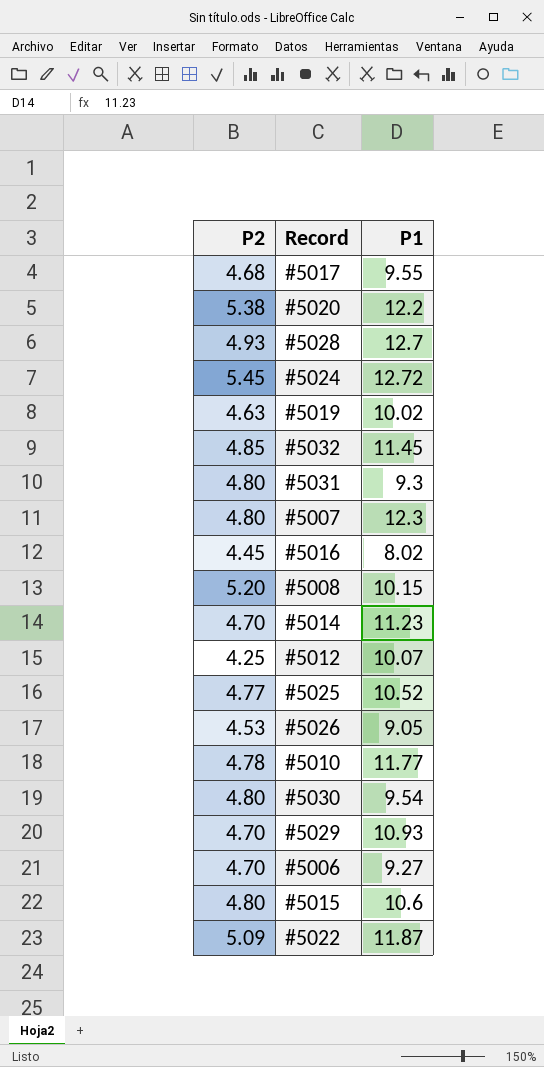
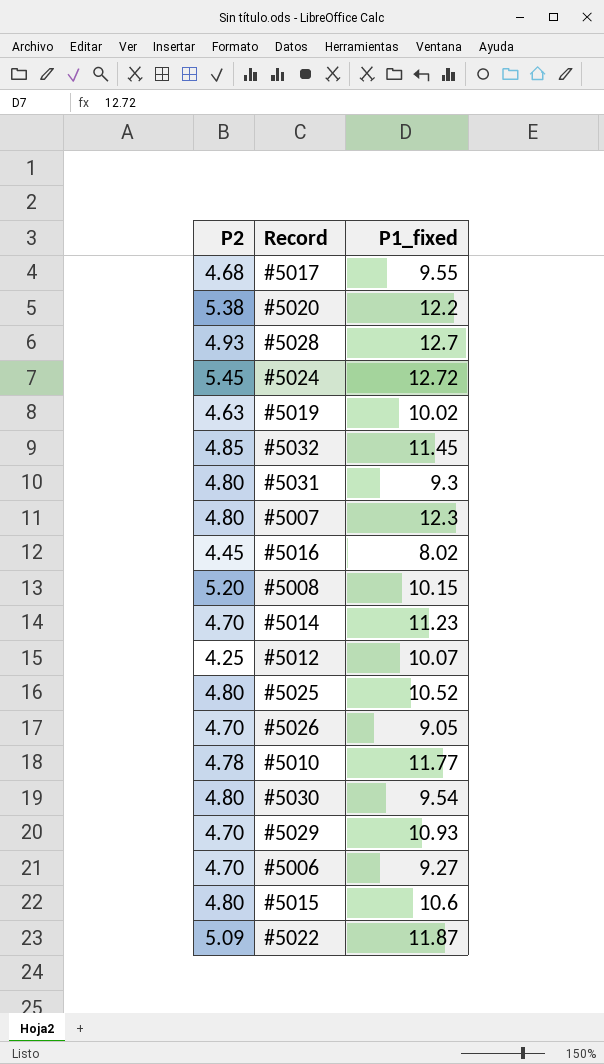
column name: P1 -> P1_fixed
#5025 | P2: 4.77 -> 4.80
#5026 | P2: 4.53 -> 4.70

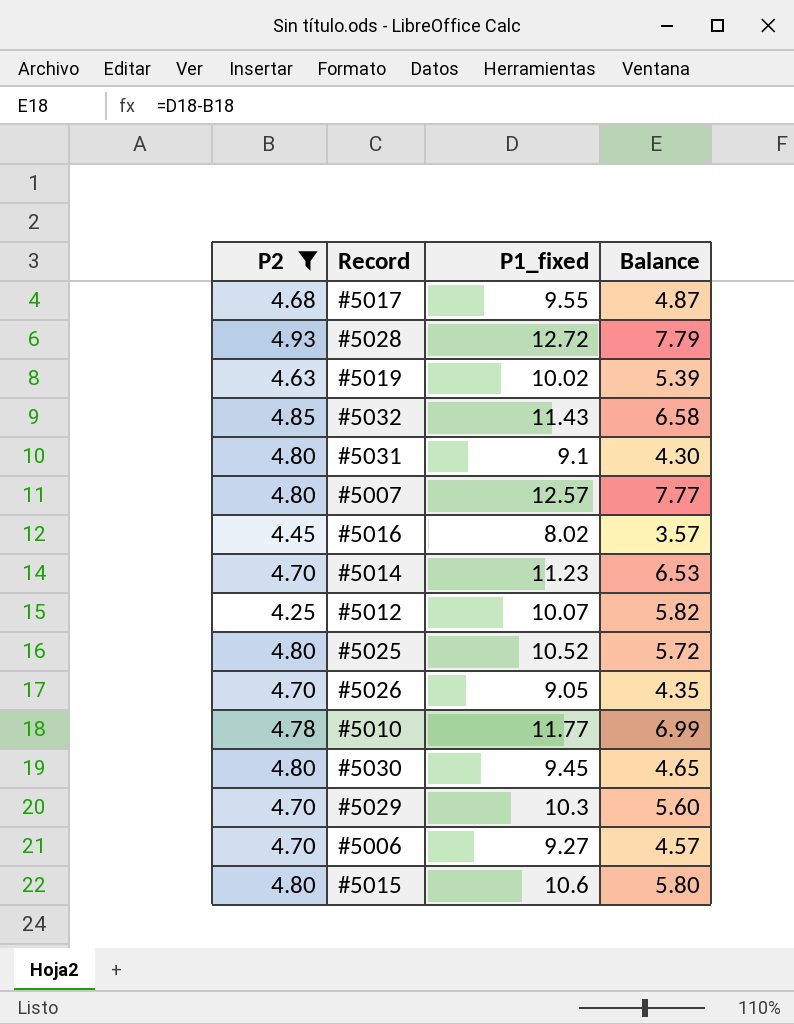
filter: none -> P2 <= 4.93
column Balance | formula: none -> [P1_fixed] - [P2]
#5028 | P1_fixed: 12.7 -> 12.72
#5032 | P1_fixed: 11.45 -> 11.43
#5031 | P1_fixed: 9.3 -> 9.1
#5007 | P1_fixed: 12.3 -> 12.57
#5030 | P1_fixed: 9.54 -> 9.45
#5029 | P1_fixed: 10.93 -> 10.3

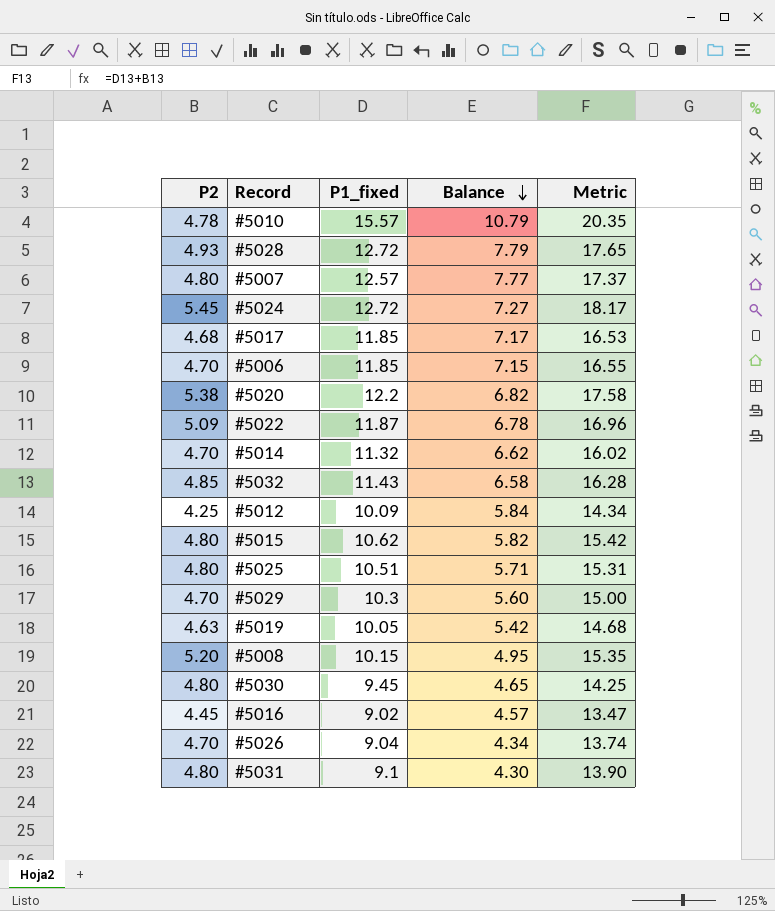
filter: P2 <= 4.93 -> none
row order: none -> Balance descending
column Metric | formula: none -> [P2] + [P1_fixed]
#5010 | P1_fixed: 11.77 -> 15.57
#5010 | Balance: 6.99 -> 10.79
#5017 | P1_fixed: 9.55 -> 11.85
#5017 | Balance: 4.87 -> 7.17
#5006 | P1_fixed: 9.27 -> 11.85
#5006 | Balance: 4.57 -> 7.15
#5014 | P1_fixed: 11.23 -> 11.32
#5014 | Balance: 6.53 -> 6.62
#5012 | P1_fixed: 10.07 -> 10.09
#5012 | Balance: 5.82 -> 5.84
#5015 | P1_fixed: 10.6 -> 10.62
#5015 | Balance: 5.80 -> 5.82
#5025 | P1_fixed: 10.52 -> 10.51
#5025 | Balance: 5.72 -> 5.71
#5019 | P1_fixed: 10.02 -> 10.05
#5019 | Balance: 5.39 -> 5.42
#5016 | P1_fixed: 8.02 -> 9.02
#5016 | Balance: 3.57 -> 4.57
#5026 | P1_fixed: 9.05 -> 9.04
#5026 | Balance: 4.35 -> 4.34

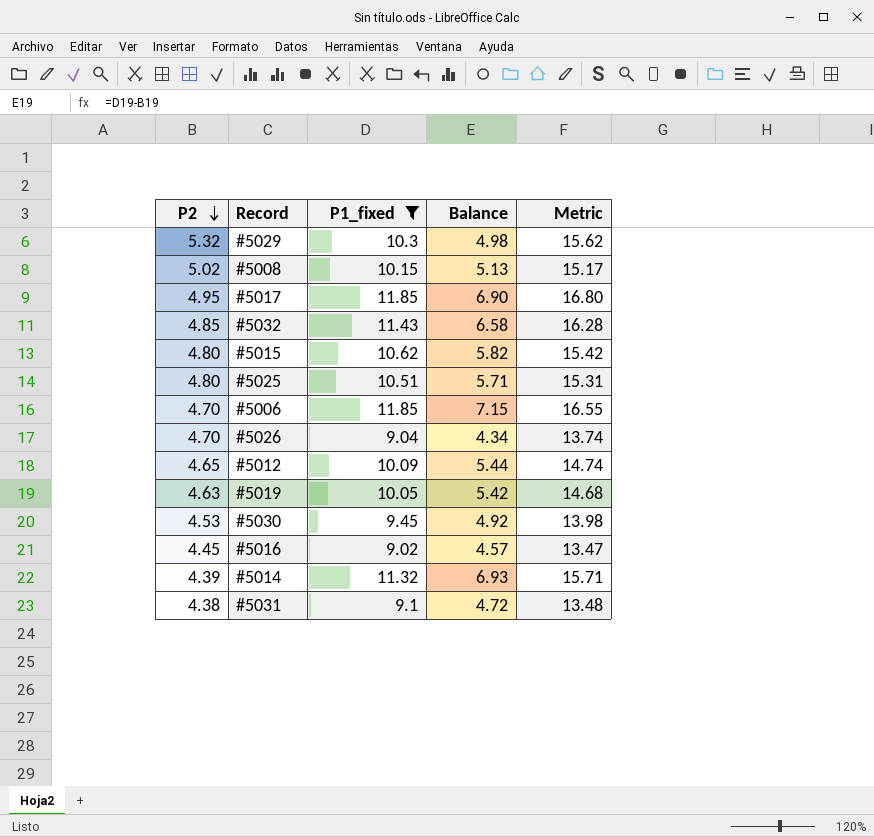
filter: none -> P1_fixed <= 11.85
row order: Balance descending -> P2 descending
#5029 | P2: 4.70 -> 5.32
#5029 | Balance: 5.60 -> 4.98
#5029 | Metric: 15.00 -> 15.62
#5008 | P2: 5.20 -> 5.02
#5008 | Balance: 4.95 -> 5.13
#5008 | Metric: 15.35 -> 15.17
#5017 | P2: 4.68 -> 4.95
#5017 | Balance: 7.17 -> 6.90
#5017 | Metric: 16.53 -> 16.80
#5012 | P2: 4.25 -> 4.65
#5012 | Balance: 5.84 -> 5.44
#5012 | Metric: 14.34 -> 14.74
#5030 | P2: 4.80 -> 4.53
#5030 | Balance: 4.65 -> 4.92
#5030 | Metric: 14.25 -> 13.98
#5014 | P2: 4.70 -> 4.39
#5014 | Balance: 6.62 -> 6.93
#5014 | Metric: 16.02 -> 15.71
#5031 | P2: 4.80 -> 4.38
#5031 | Balance: 4.30 -> 4.72
#5031 | Metric: 13.90 -> 13.48

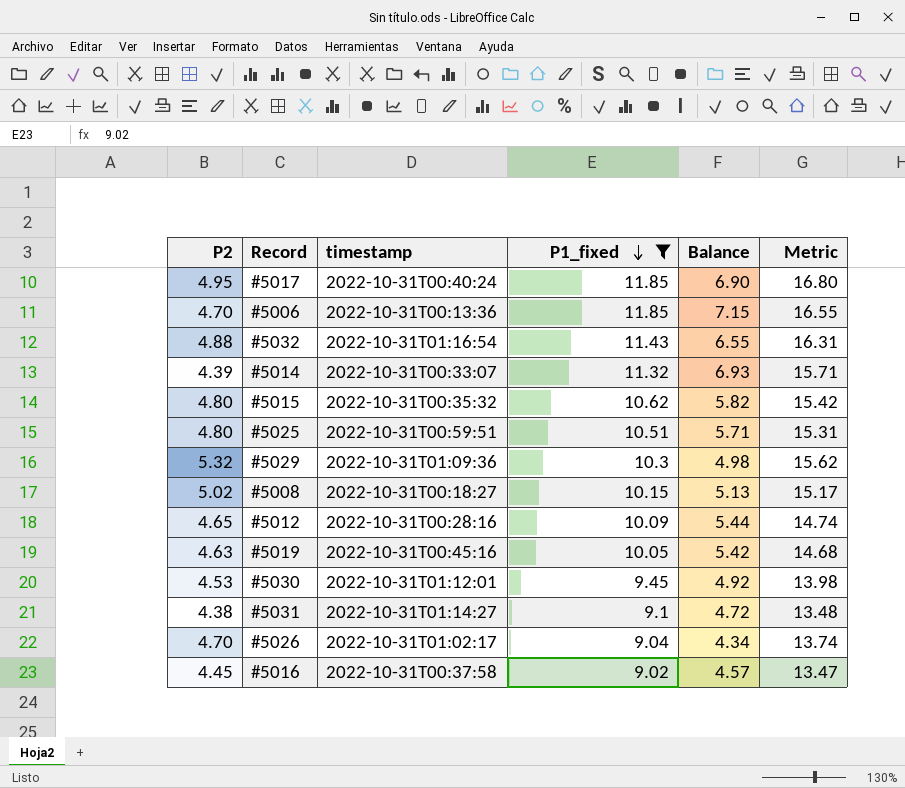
row order: P2 descending -> P1_fixed descending
column timestamp | position: none -> 3
#5032 | P2: 4.85 -> 4.88
#5032 | Balance: 6.58 -> 6.55
#5032 | Metric: 16.28 -> 16.31

